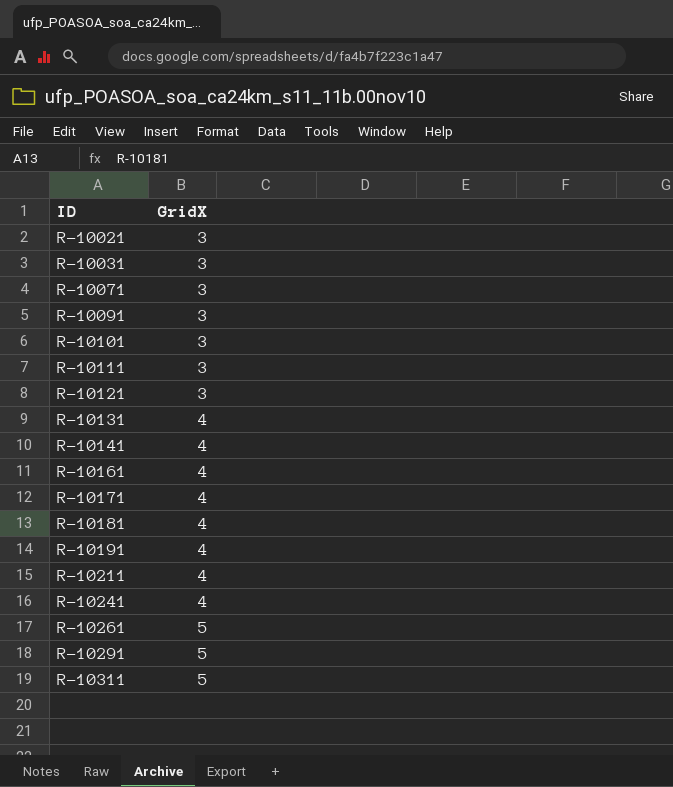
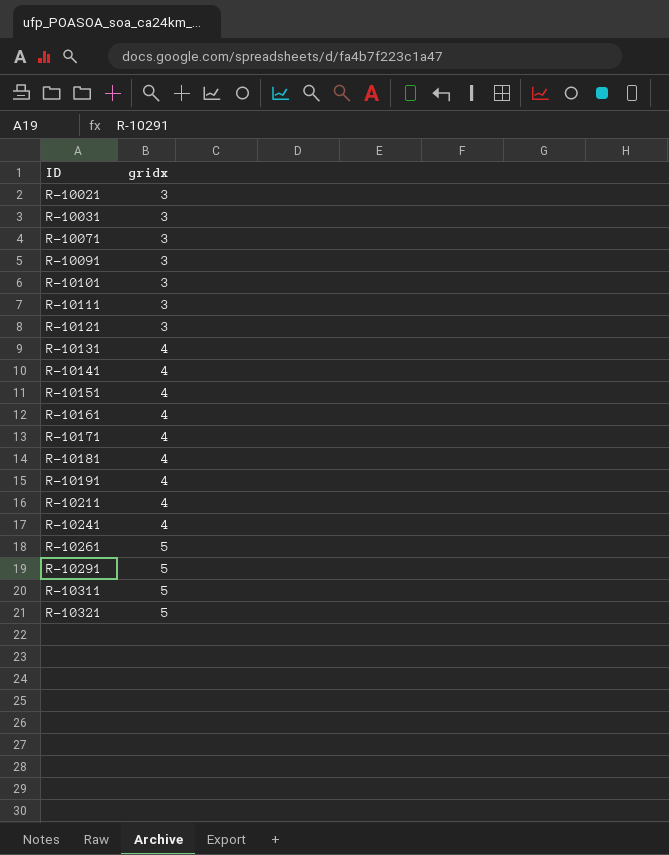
column name: GridX -> gridx
row R-10151: none -> 4
row R-10321: none -> 5

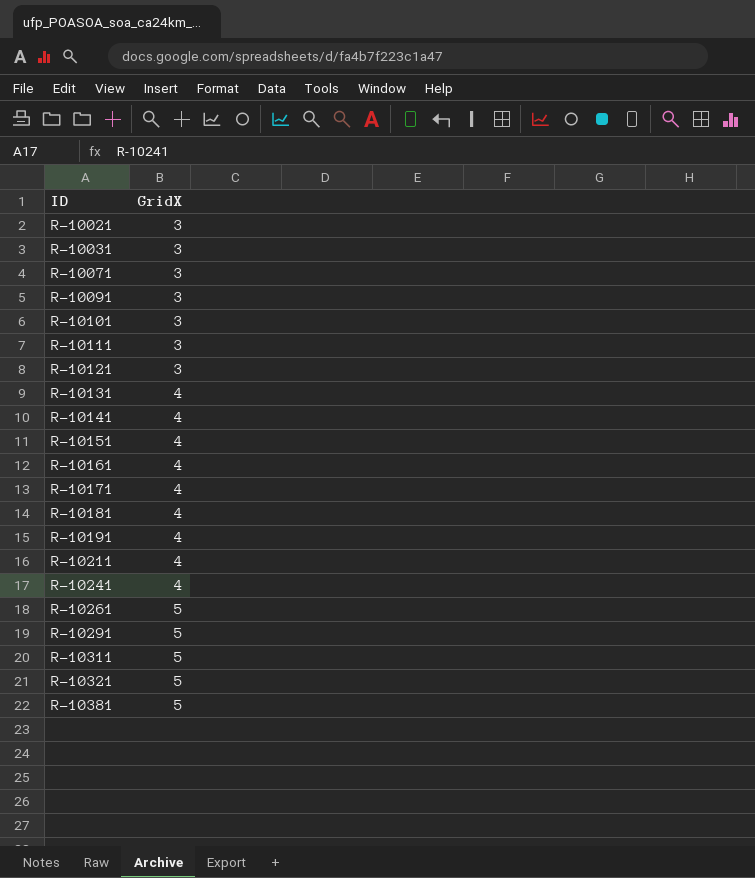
column name: gridx -> GridX
row R-10381: none -> 5

